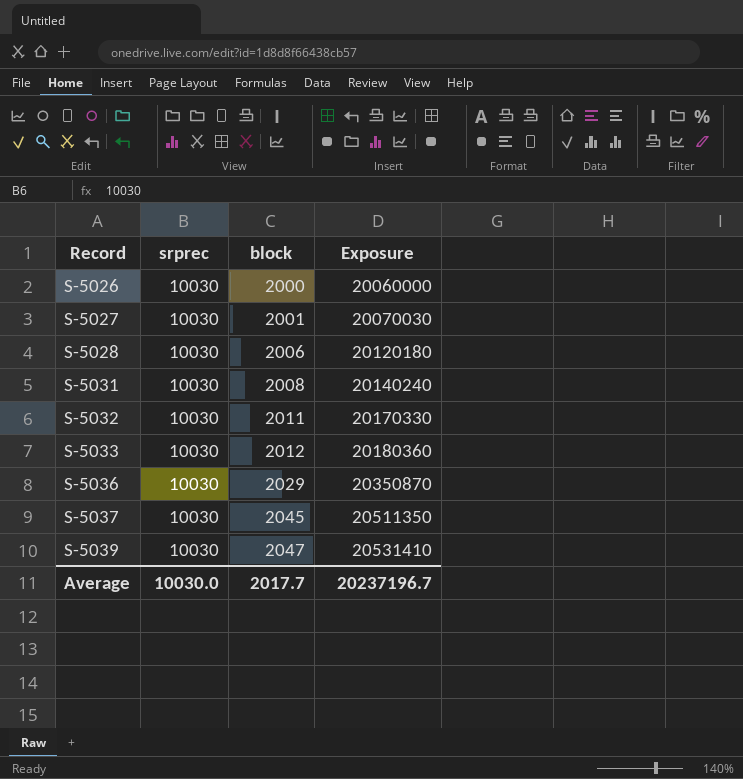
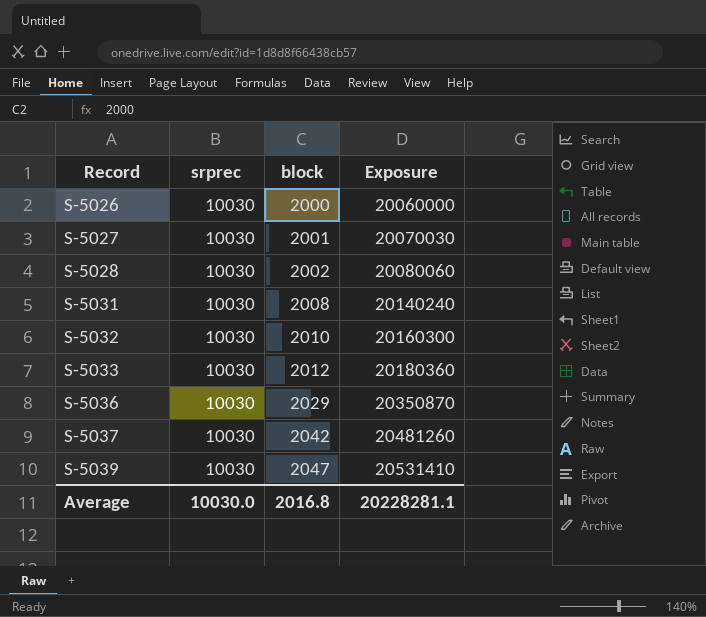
S-5028 | block: 2006 -> 2002
S-5028 | Exposure: 20120180 -> 20080060
S-5032 | block: 2011 -> 2010
S-5032 | Exposure: 20170330 -> 20160300
S-5037 | block: 2045 -> 2042
S-5037 | Exposure: 20511350 -> 20481260
Average | block: 2017.7 -> 2016.8
Average | Exposure: 20237196.7 -> 20228281.1

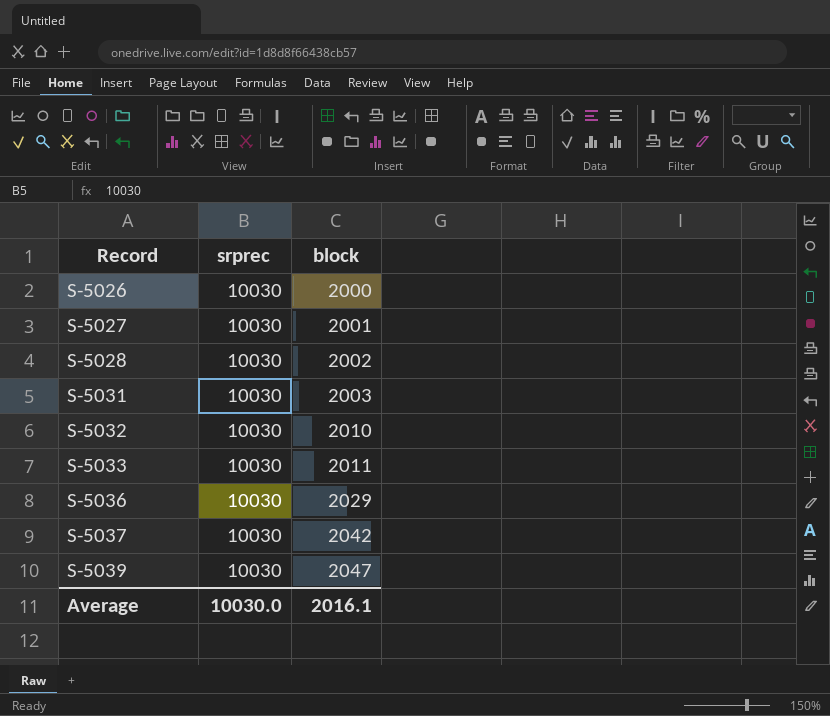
column Exposure | formula: [srprec] * [block] -> none
S-5031 | block: 2008 -> 2003
S-5033 | block: 2012 -> 2011
Average | block: 2016.8 -> 2016.1

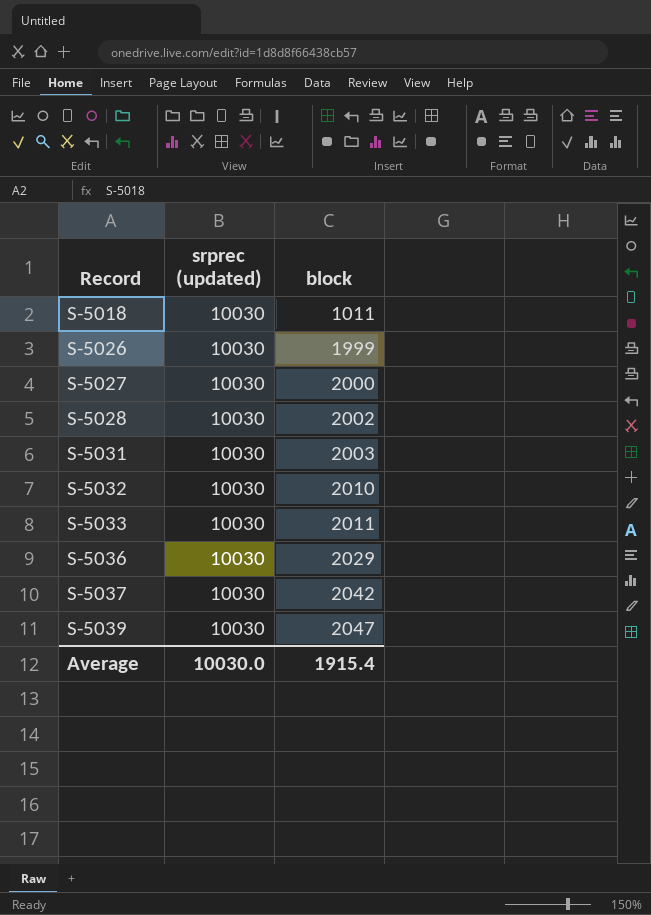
column name: srprec -> srprec (updated)
row S-5018: none -> 10030 | 1011
S-5026 | block: 2000 -> 1999
S-5027 | block: 2001 -> 2000
Average | block: 2016.1 -> 1915.4

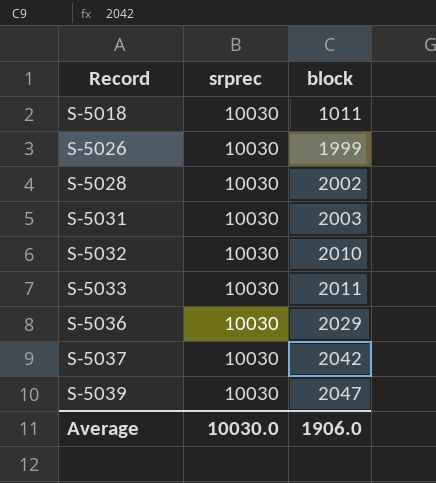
column name: srprec (updated) -> srprec
row S-5027: 10030 | 2000 -> none
Average | block: 1915.4 -> 1906.0

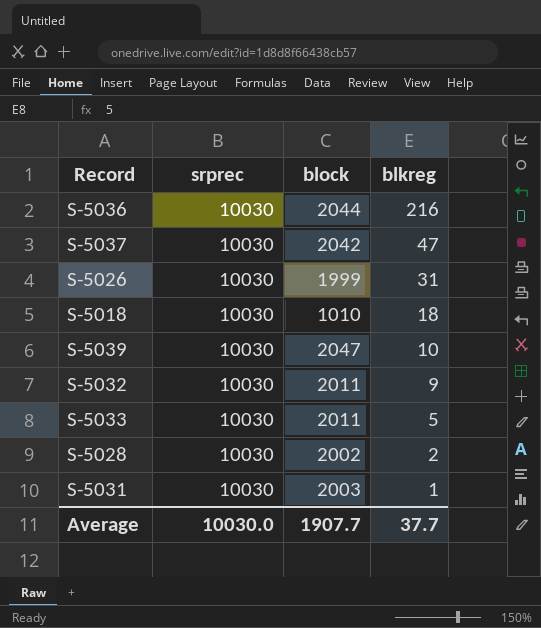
row order: Record ascending -> blkreg descending
column blkreg | position: none -> 4
S-5036 | block: 2029 -> 2044
S-5018 | block: 1011 -> 1010
S-5032 | block: 2010 -> 2011
Average | block: 1906.0 -> 1907.7

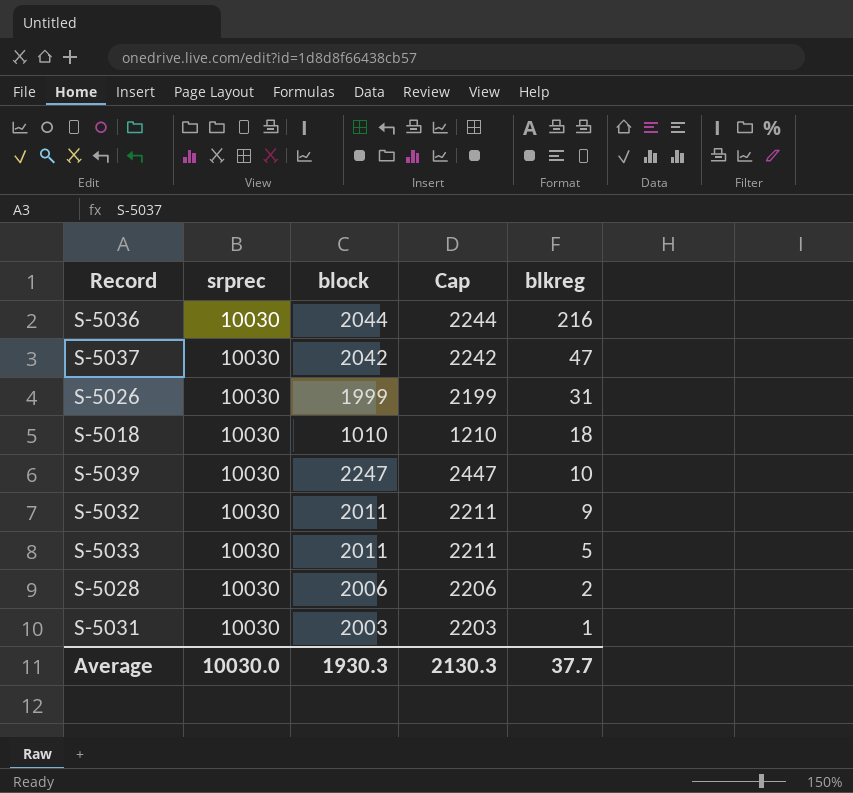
column Cap | formula: none -> [block] + 200
S-5039 | block: 2047 -> 2247
S-5028 | block: 2002 -> 2006
Average | block: 1907.7 -> 1930.3

